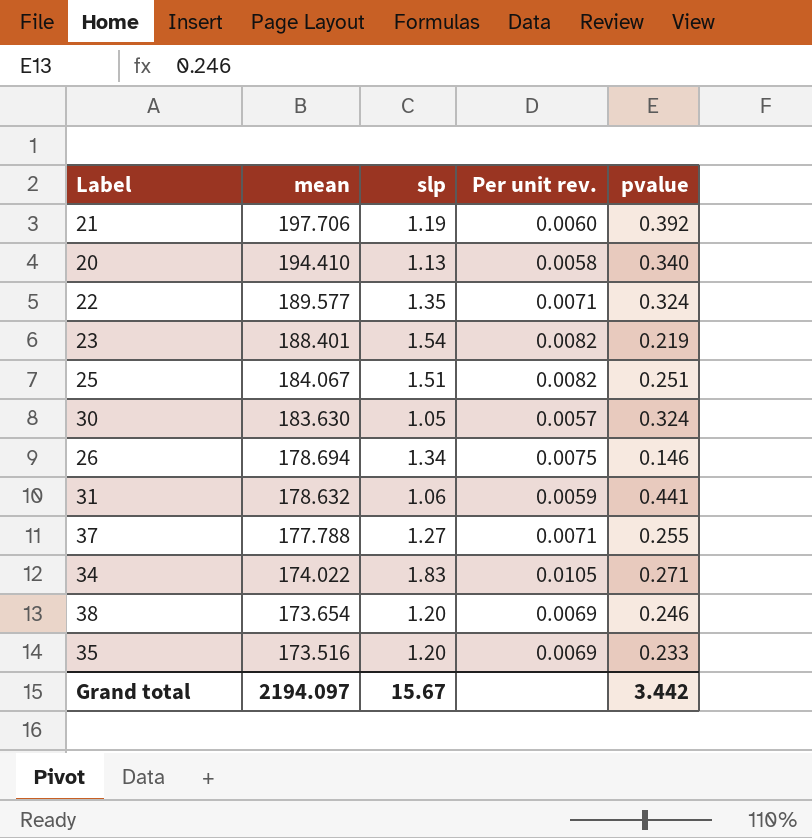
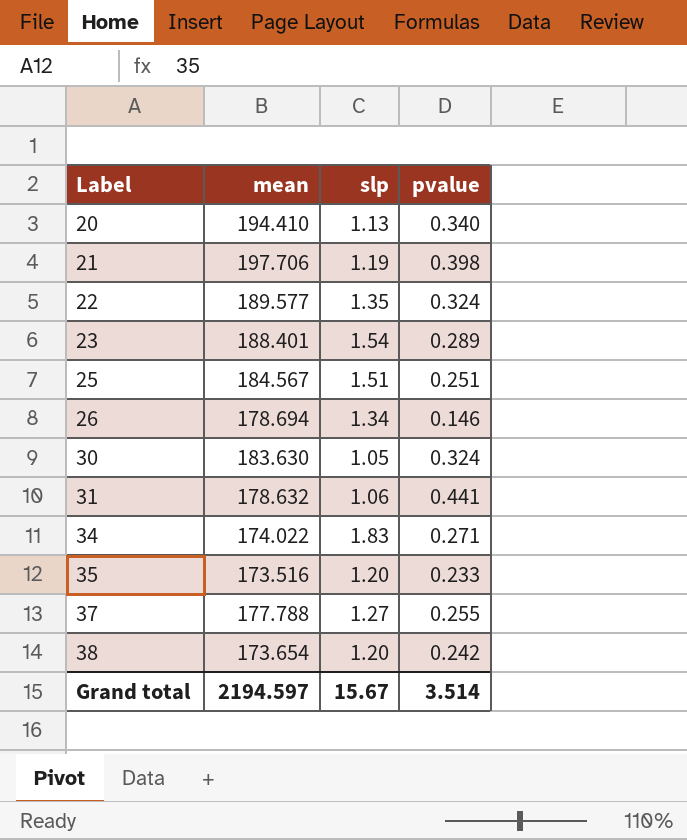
row order: mean descending -> Label ascending
column Per unit rev. | formula: [slp] / [mean] -> none
21 | pvalue: 0.392 -> 0.398
23 | pvalue: 0.219 -> 0.289
25 | mean: 184.067 -> 184.567
38 | pvalue: 0.246 -> 0.242
Grand total | mean: 2194.097 -> 2194.597
Grand total | pvalue: 3.442 -> 3.514

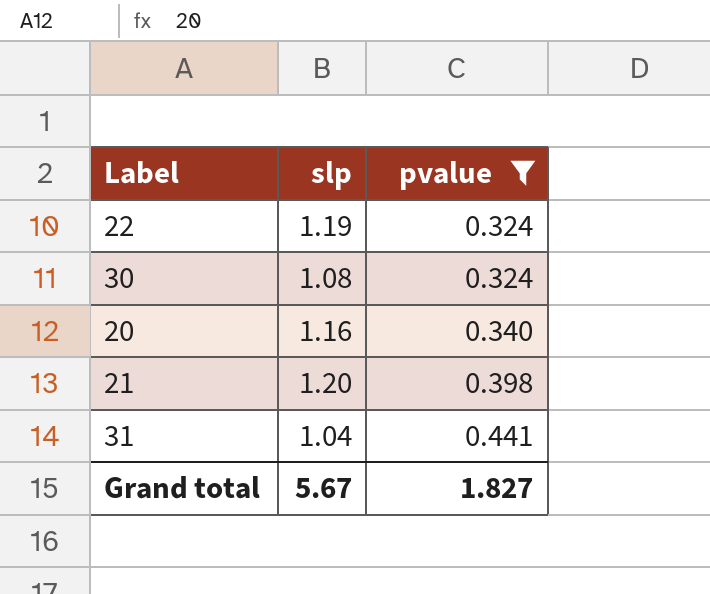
filter: none -> pvalue >= 0.324
row order: Label ascending -> pvalue ascending
column mean | position: 2 -> none
22 | slp: 1.35 -> 1.19
30 | slp: 1.05 -> 1.08
20 | slp: 1.13 -> 1.16
21 | slp: 1.19 -> 1.20
31 | slp: 1.06 -> 1.04
Grand total | slp: 15.67 -> 5.67
Grand total | pvalue: 3.514 -> 1.827

